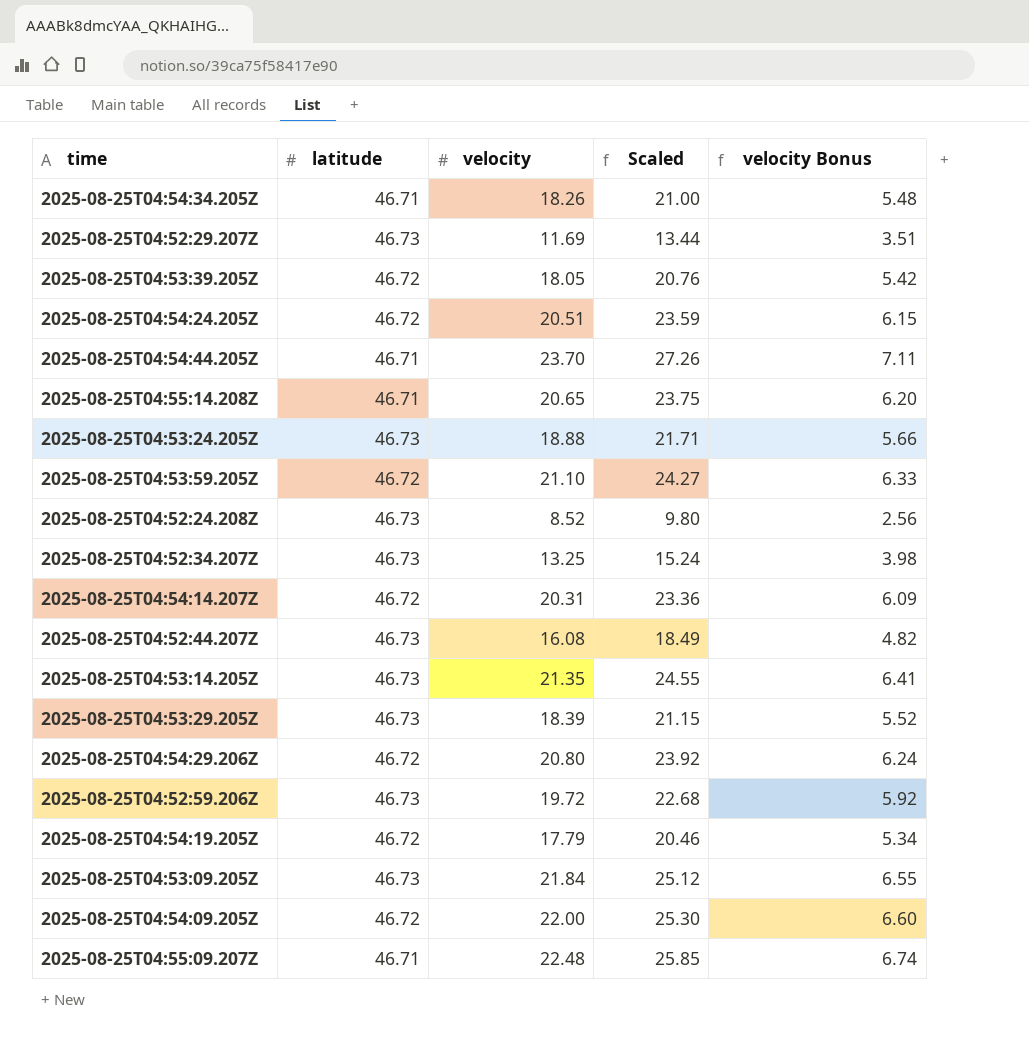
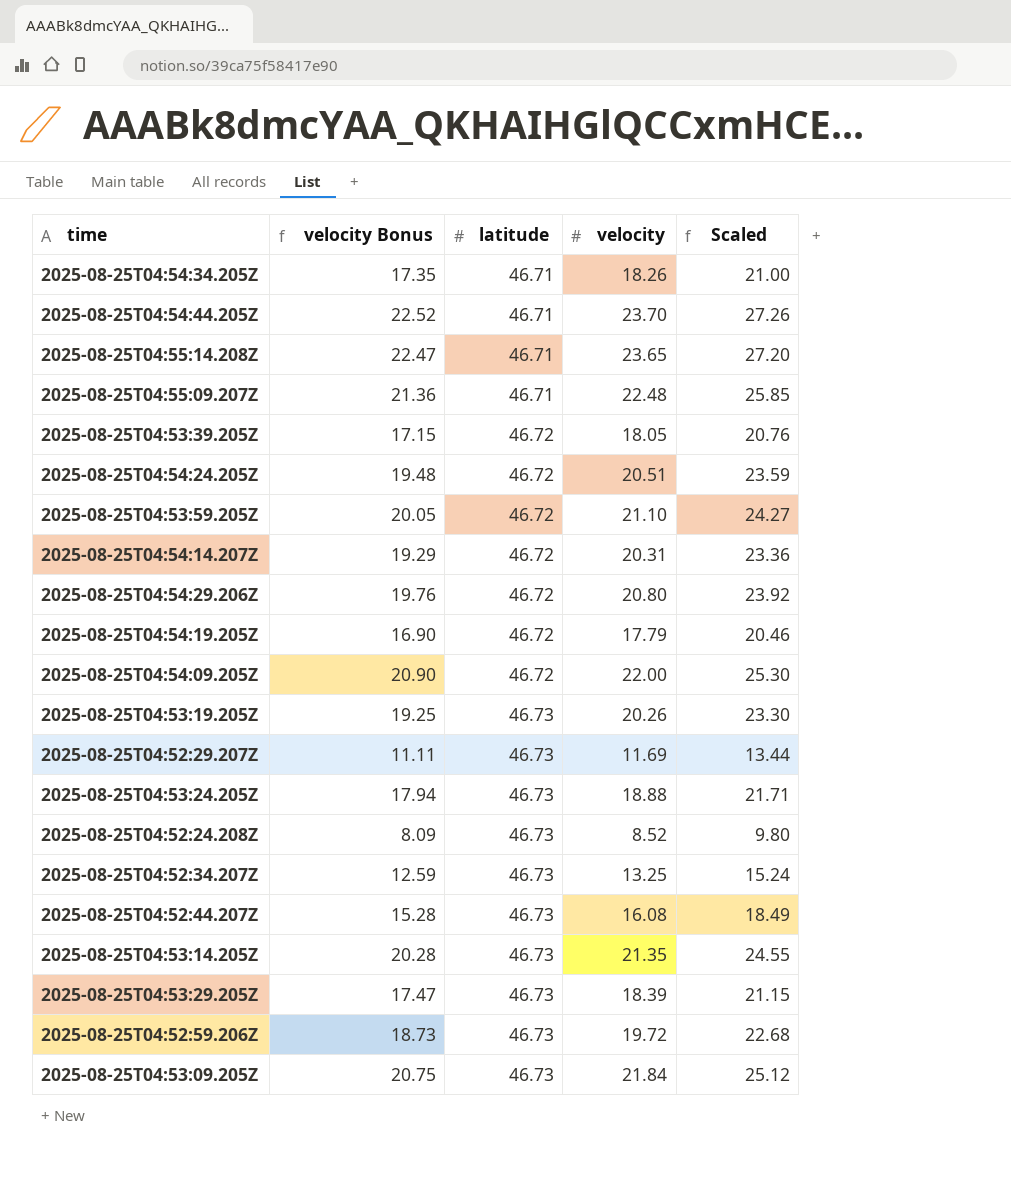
row order: none -> latitude ascending
column velocity Bonus | formula: [velocity] * 0.3 -> [velocity] * 0.95
column velocity Bonus | position: 5 -> 2
2025-08-25T04:55:14.208Z | velocity: 20.65 -> 23.65
2025-08-25T04:55:14.208Z | Scaled: 23.75 -> 27.20
row 2025-08-25T04:53:19.205Z: none -> 19.25 | 46.73 | 20.26 | 23.30

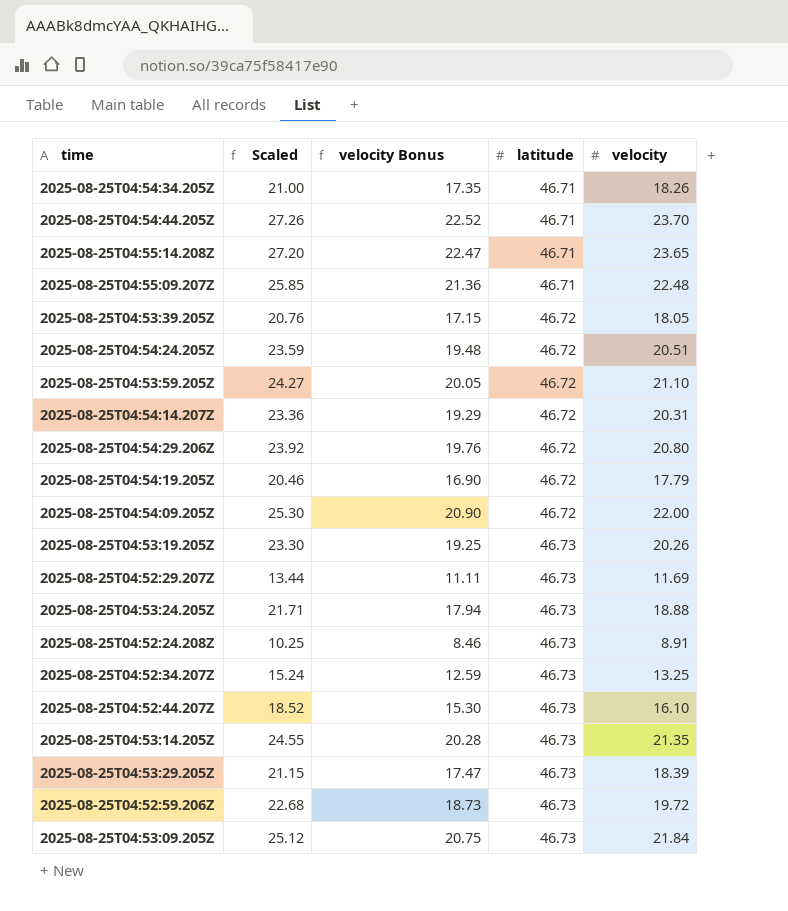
column Scaled | position: 5 -> 2
2025-08-25T04:52:24.208Z | Scaled: 9.80 -> 10.25
2025-08-25T04:52:24.208Z | velocity Bonus: 8.09 -> 8.46
2025-08-25T04:52:24.208Z | velocity: 8.52 -> 8.91
2025-08-25T04:52:44.207Z | Scaled: 18.49 -> 18.52
2025-08-25T04:52:44.207Z | velocity Bonus: 15.28 -> 15.30
2025-08-25T04:52:44.207Z | velocity: 16.08 -> 16.10

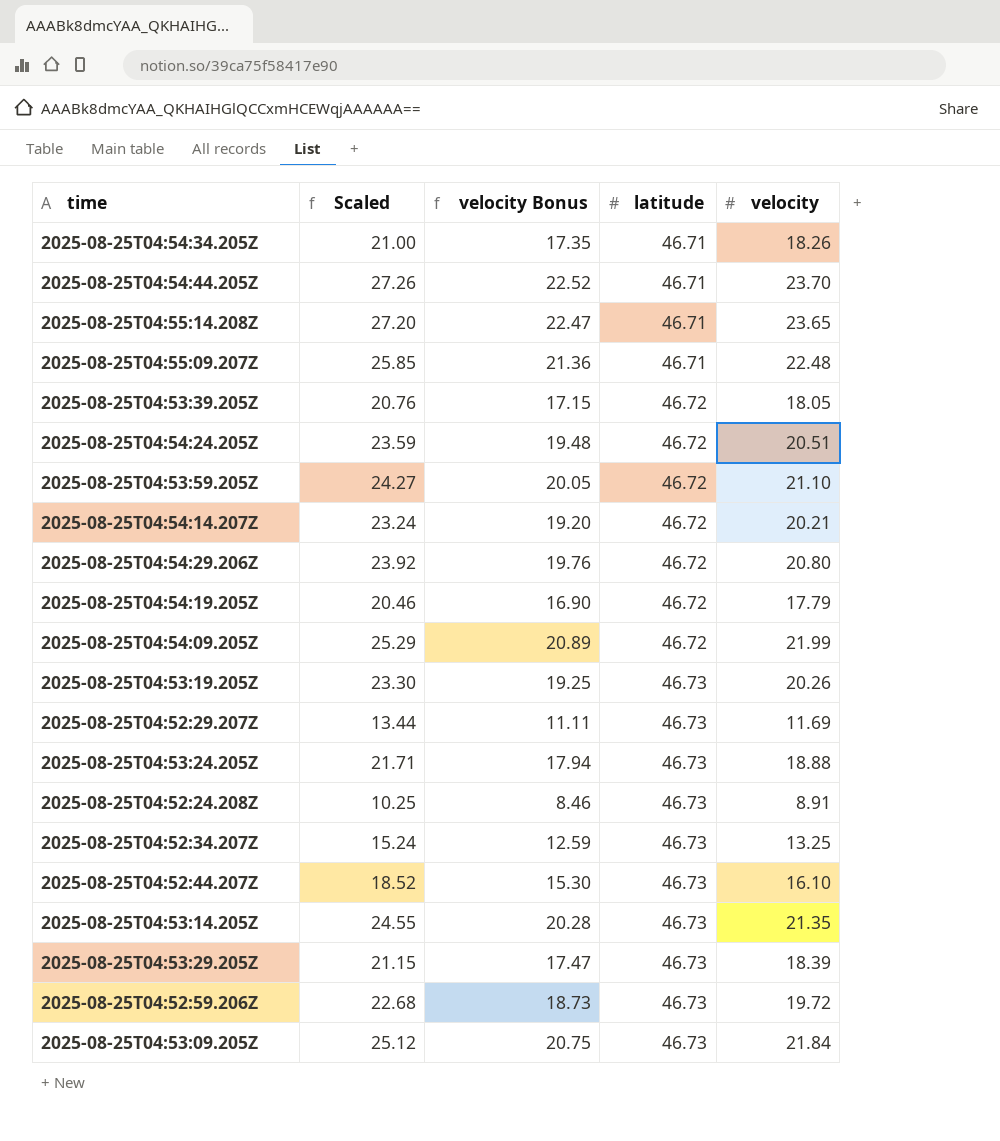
2025-08-25T04:54:14.207Z | Scaled: 23.36 -> 23.24
2025-08-25T04:54:14.207Z | velocity Bonus: 19.29 -> 19.20
2025-08-25T04:54:14.207Z | velocity: 20.31 -> 20.21
2025-08-25T04:54:09.205Z | Scaled: 25.30 -> 25.29
2025-08-25T04:54:09.205Z | velocity Bonus: 20.90 -> 20.89
2025-08-25T04:54:09.205Z | velocity: 22.00 -> 21.99

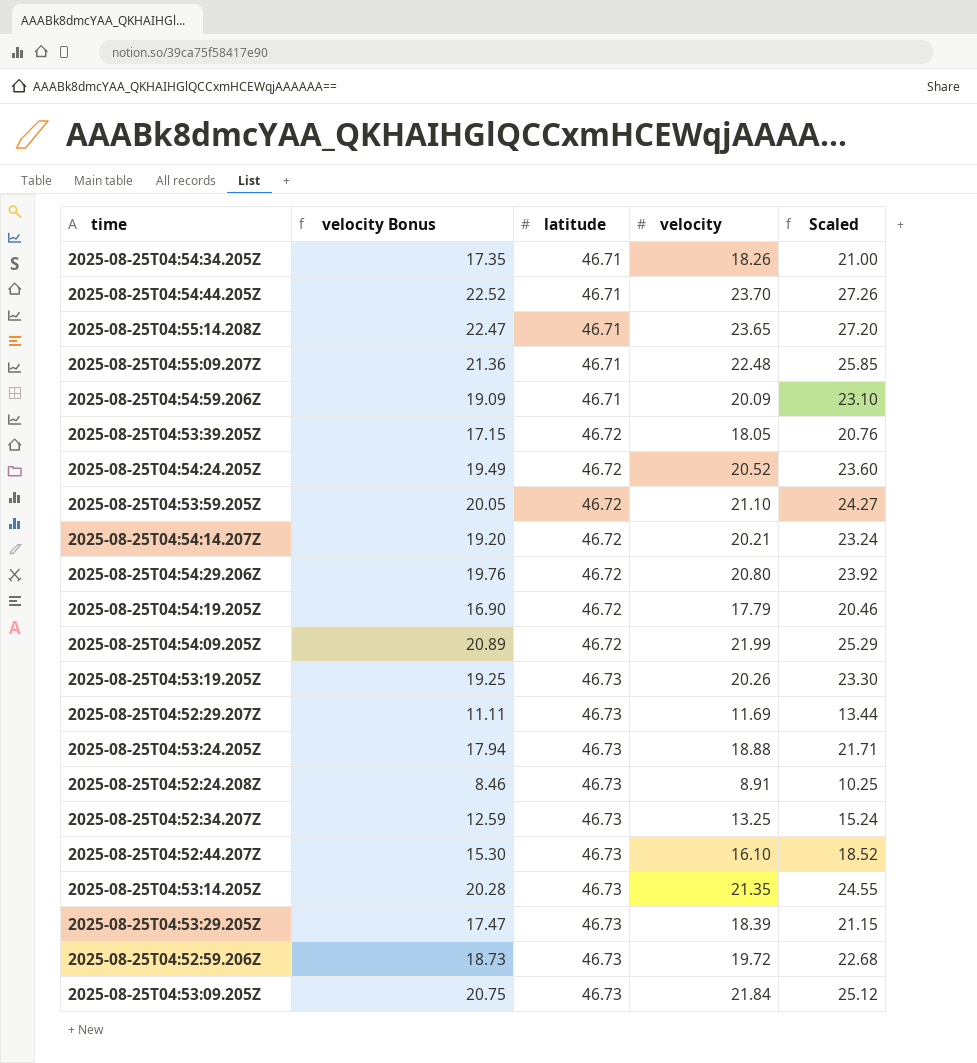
column Scaled | position: 2 -> 5
row 2025-08-25T04:54:59.206Z: none -> 19.09 | 46.71 | 20.09 | 23.10
2025-08-25T04:54:24.205Z | velocity Bonus: 19.48 -> 19.49
2025-08-25T04:54:24.205Z | velocity: 20.51 -> 20.52
2025-08-25T04:54:24.205Z | Scaled: 23.59 -> 23.60

